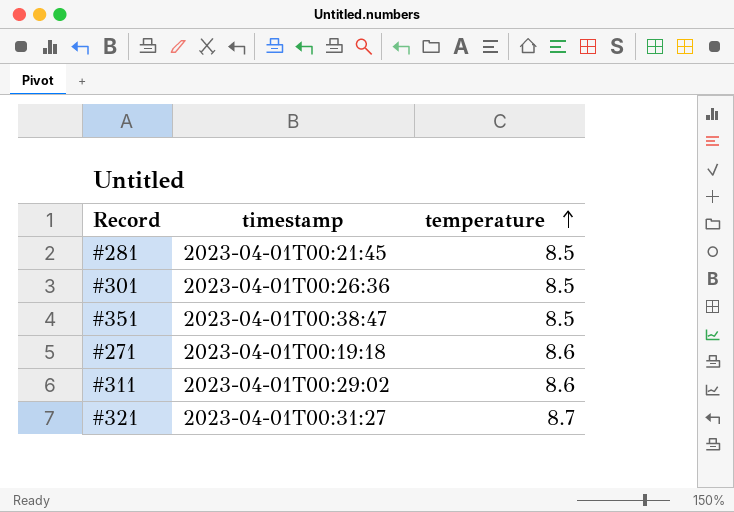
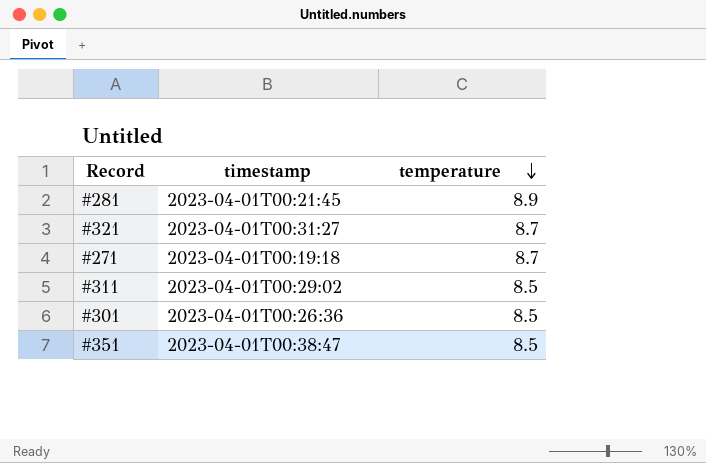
row order: temperature ascending -> temperature descending
#281 | temperature: 8.5 -> 8.9
#271 | temperature: 8.6 -> 8.7
#311 | temperature: 8.6 -> 8.5

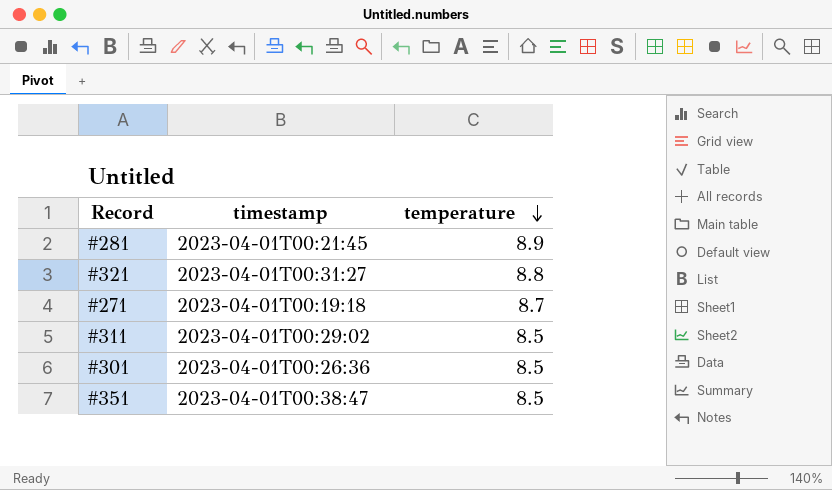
#321 | temperature: 8.7 -> 8.8

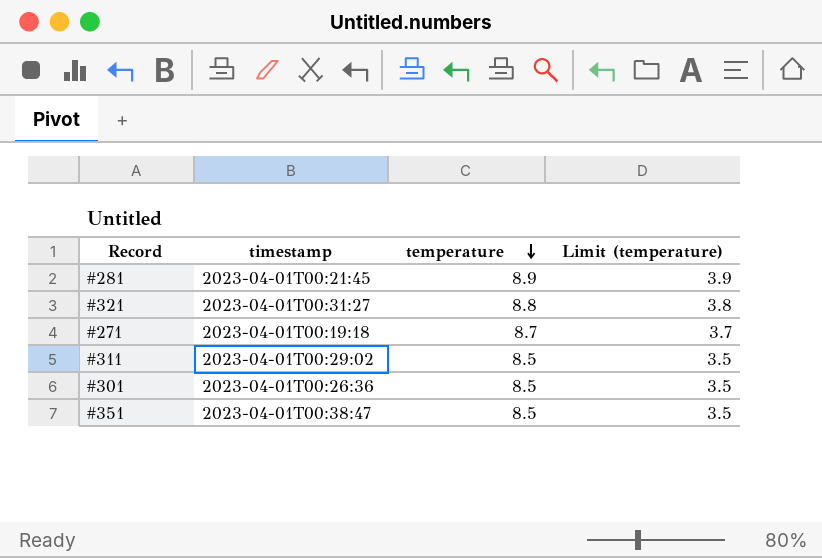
column Limit (temperature) | formula: none -> [temperature] - 5

